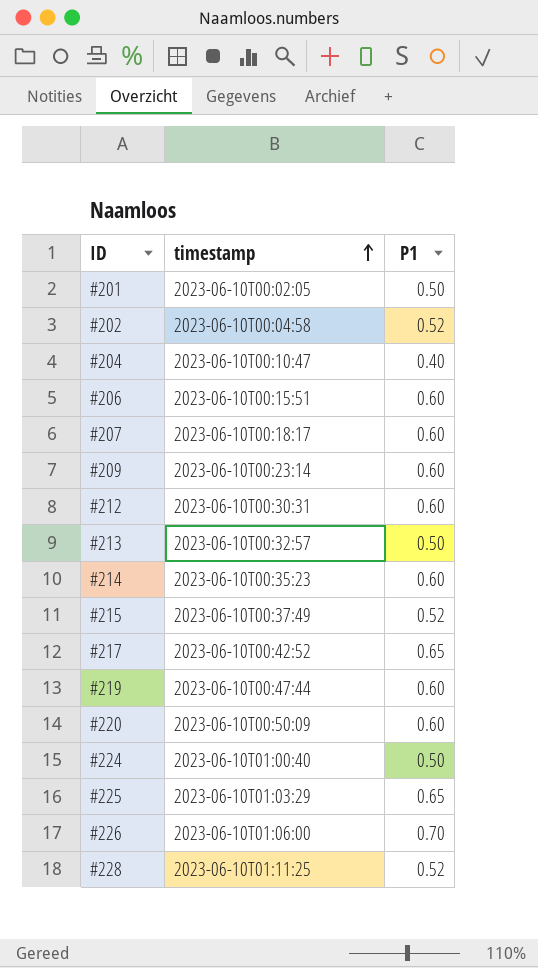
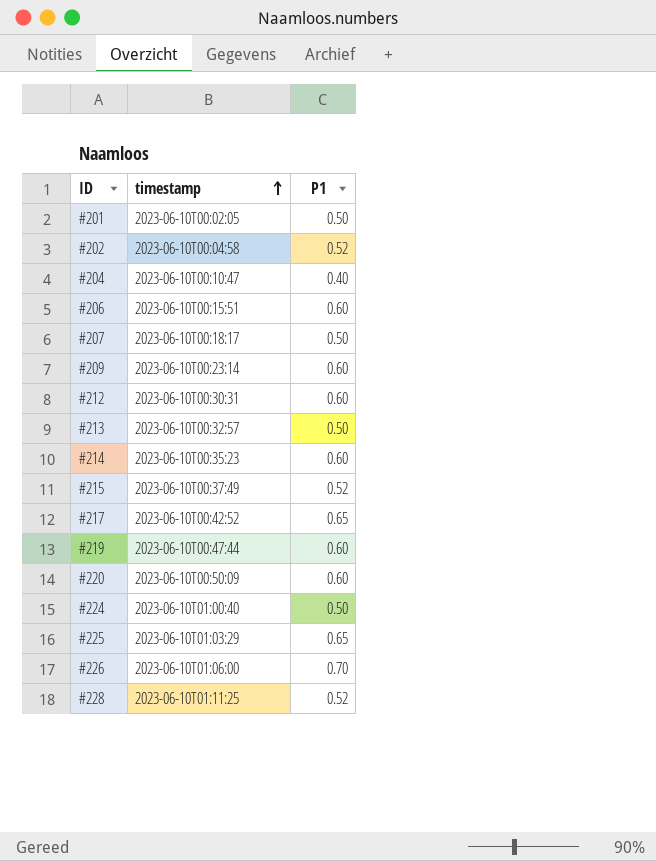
#207 | P1: 0.60 -> 0.50

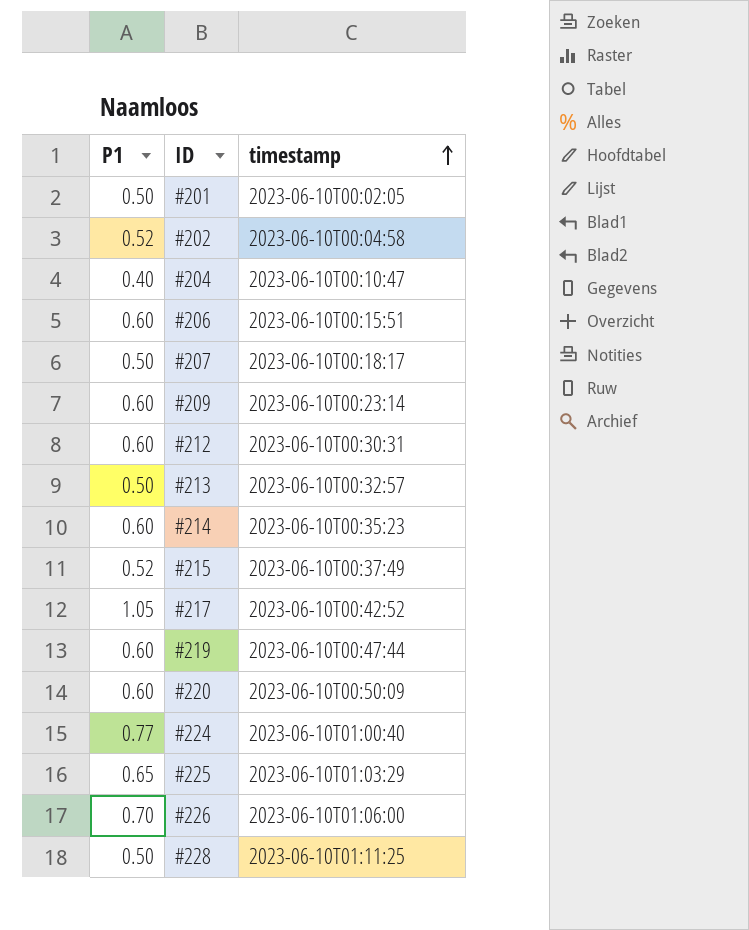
column P1 | position: 3 -> 1
#217 | P1: 0.65 -> 1.05
#224 | P1: 0.50 -> 0.77
#228 | P1: 0.52 -> 0.50

